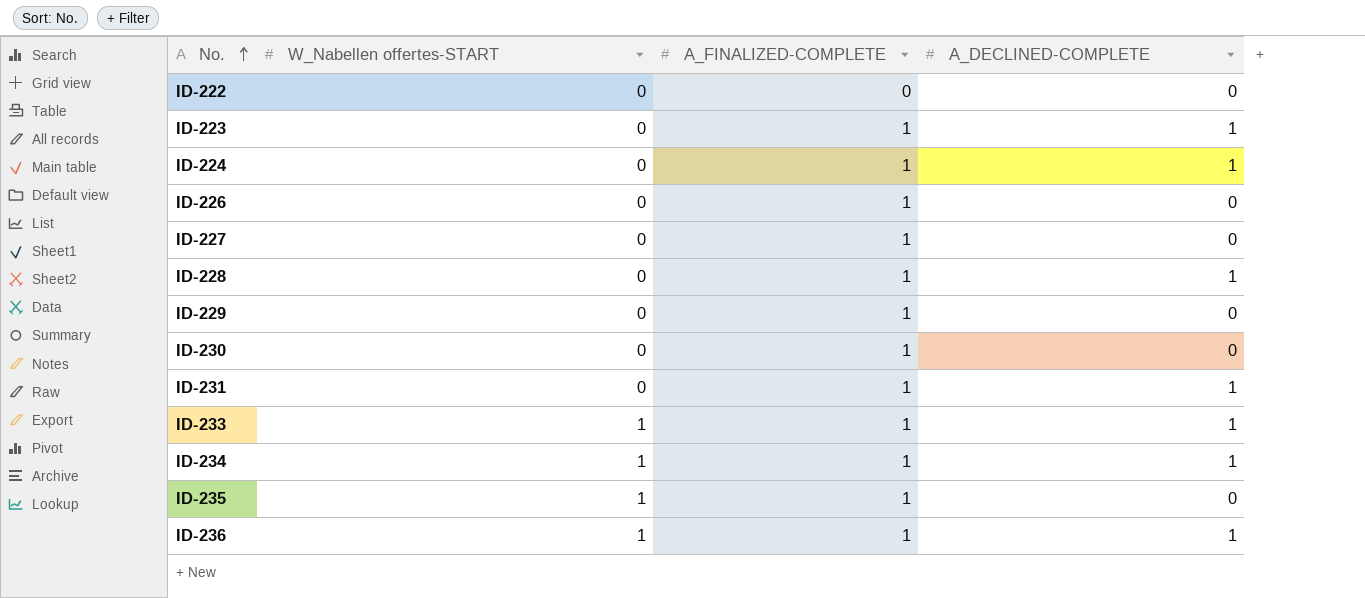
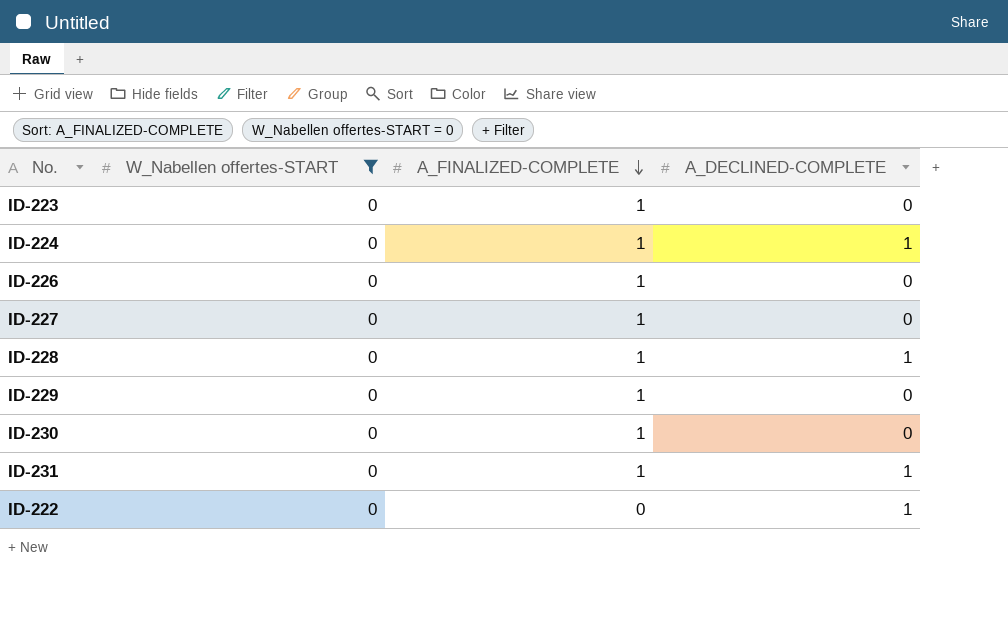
filter: none -> W_Nabellen offertes-START = 0
row order: No. ascending -> A_FINALIZED-COMPLETE descending
ID-223 | A_DECLINED-COMPLETE: 1 -> 0
ID-222 | A_DECLINED-COMPLETE: 0 -> 1

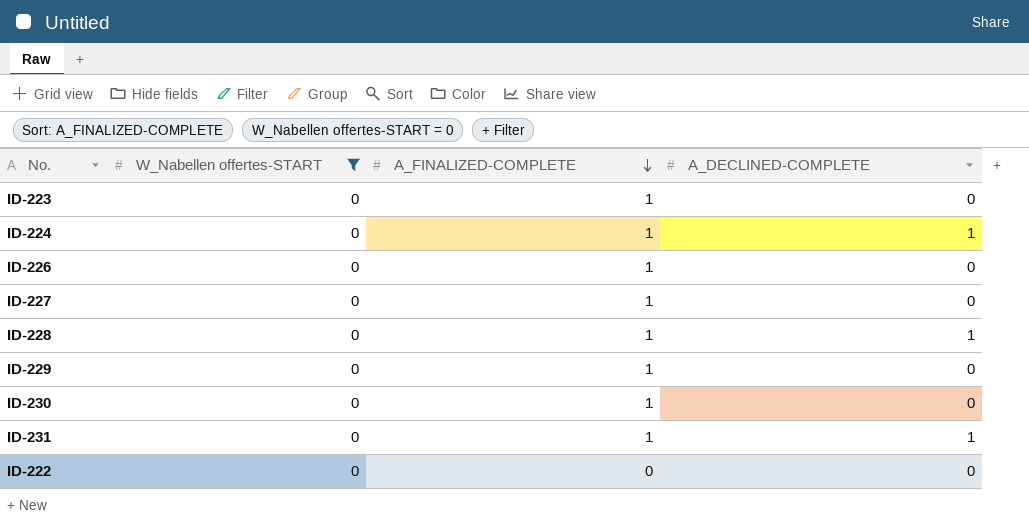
ID-222 | A_DECLINED-COMPLETE: 1 -> 0

